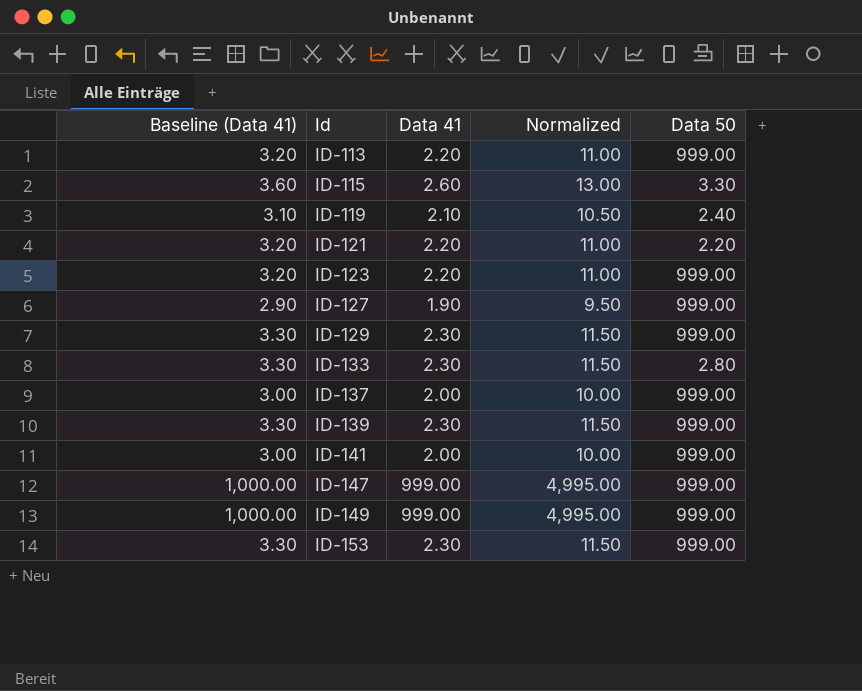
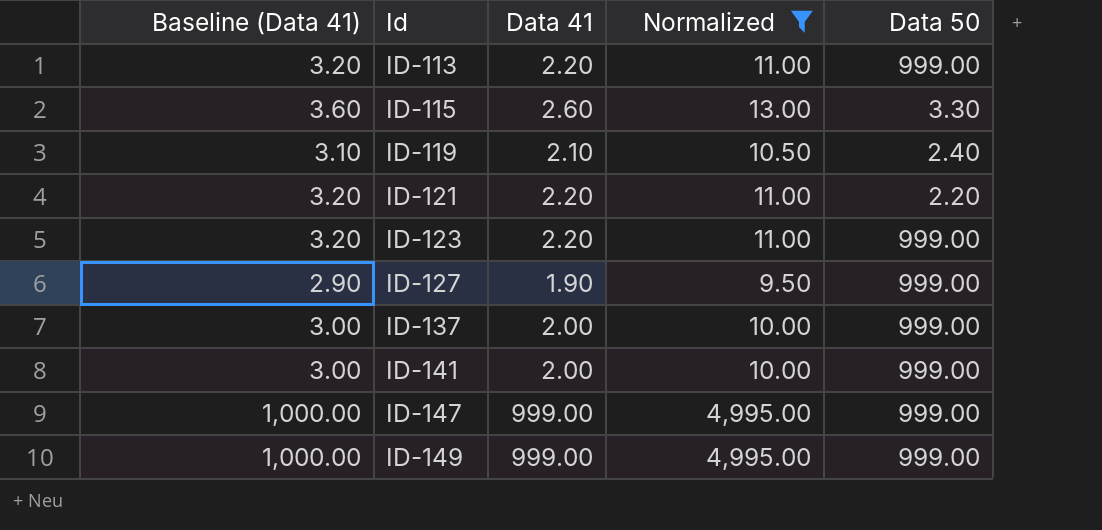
filter: none -> Normalized != 11.50

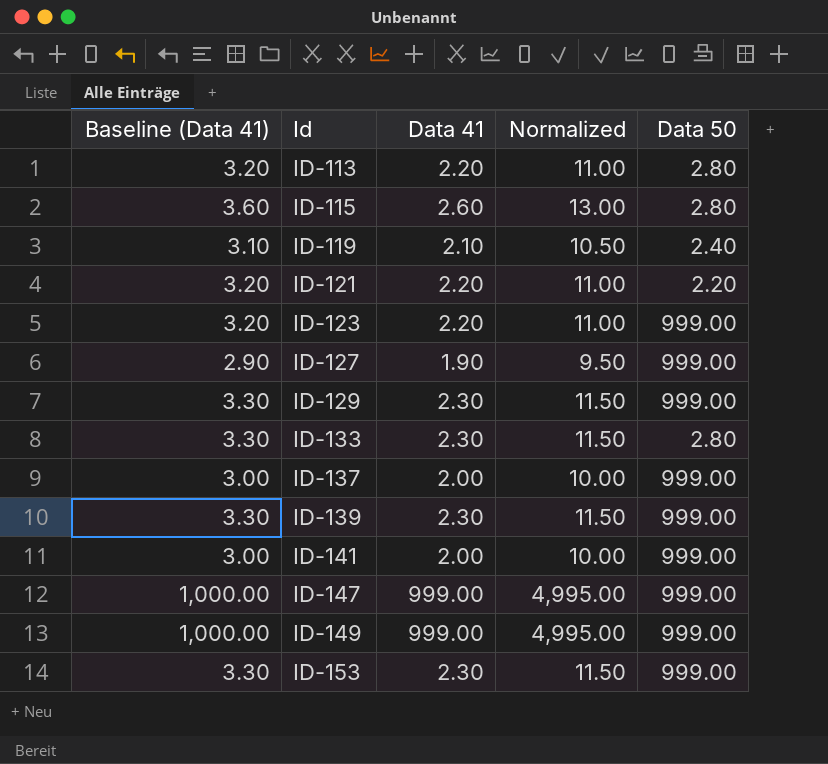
filter: Normalized != 11.50 -> none
ID-113 | Data 50: 999.00 -> 2.80
ID-115 | Data 50: 3.30 -> 2.80

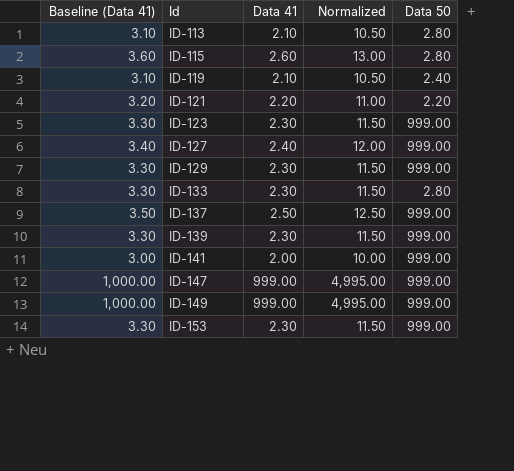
ID-113 | Baseline (Data 41): 3.20 -> 3.10
ID-113 | Data 41: 2.20 -> 2.10
ID-113 | Normalized: 11.00 -> 10.50
ID-123 | Baseline (Data 41): 3.20 -> 3.30
ID-123 | Data 41: 2.20 -> 2.30
ID-123 | Normalized: 11.00 -> 11.50
ID-127 | Baseline (Data 41): 2.90 -> 3.40
ID-127 | Data 41: 1.90 -> 2.40
ID-127 | Normalized: 9.50 -> 12.00
ID-137 | Baseline (Data 41): 3.00 -> 3.50
ID-137 | Data 41: 2.00 -> 2.50
ID-137 | Normalized: 10.00 -> 12.50

